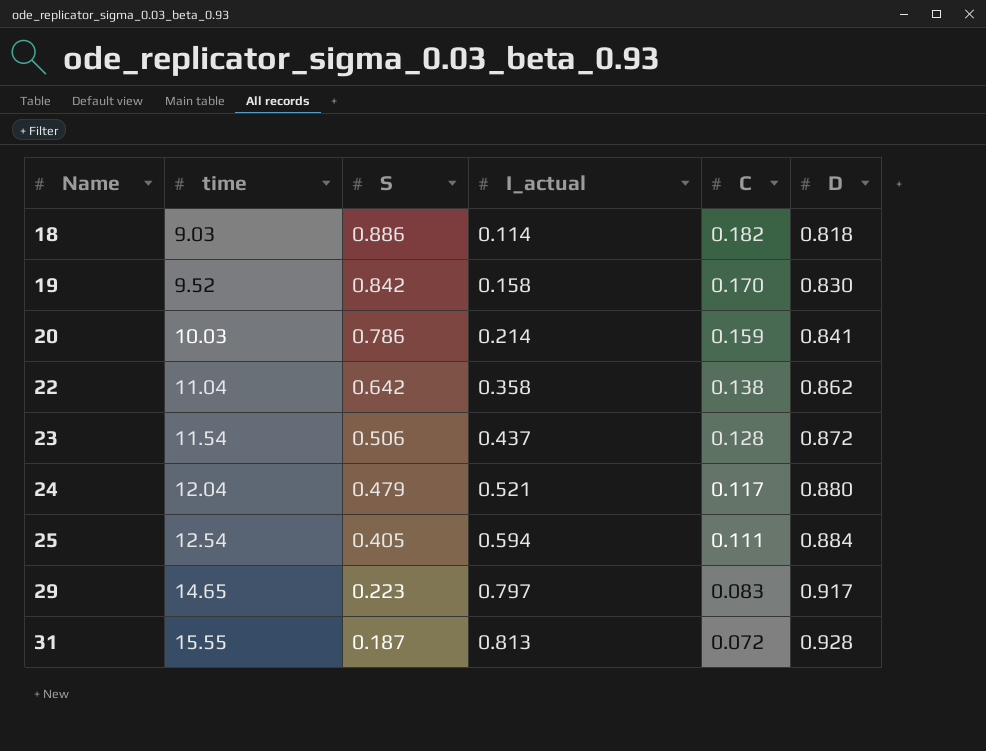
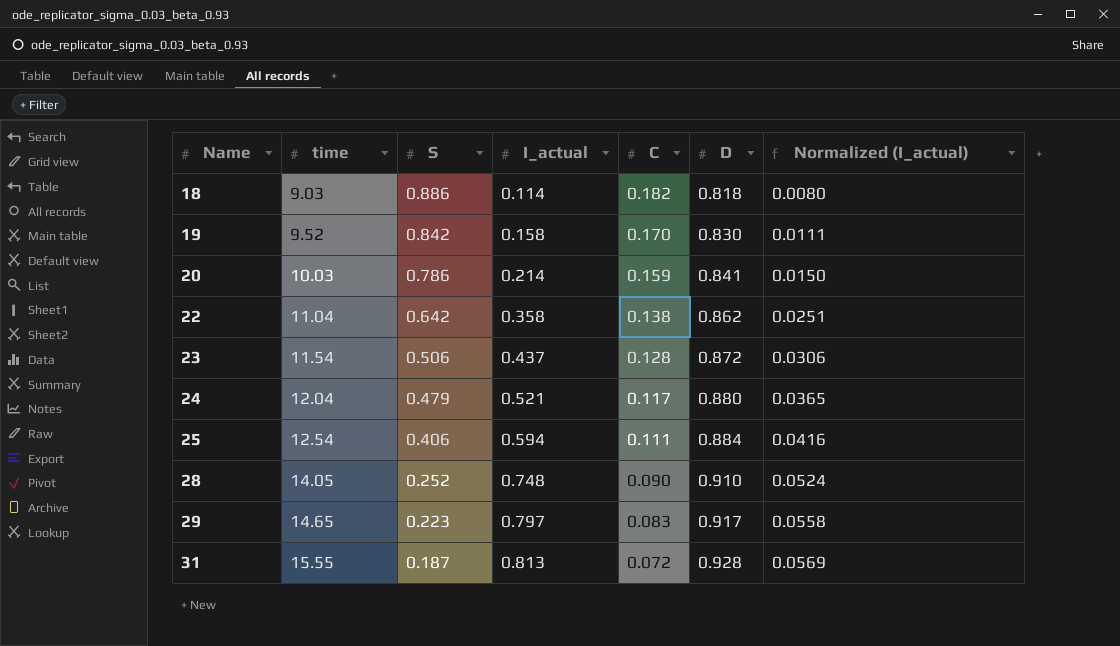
column Normalized (I_actual) | formula: none -> [I_actual] * 0.07
25 | S: 0.405 -> 0.406
row 28: none -> 14.05 | 0.252 | 0.748 | 0.090 | 0.910 | 0.0524

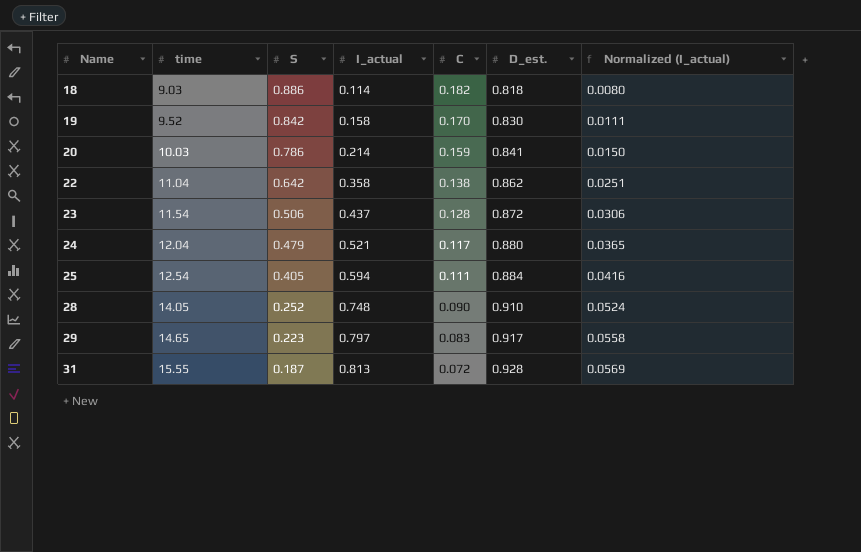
column name: D -> D_est.
25 | S: 0.406 -> 0.405

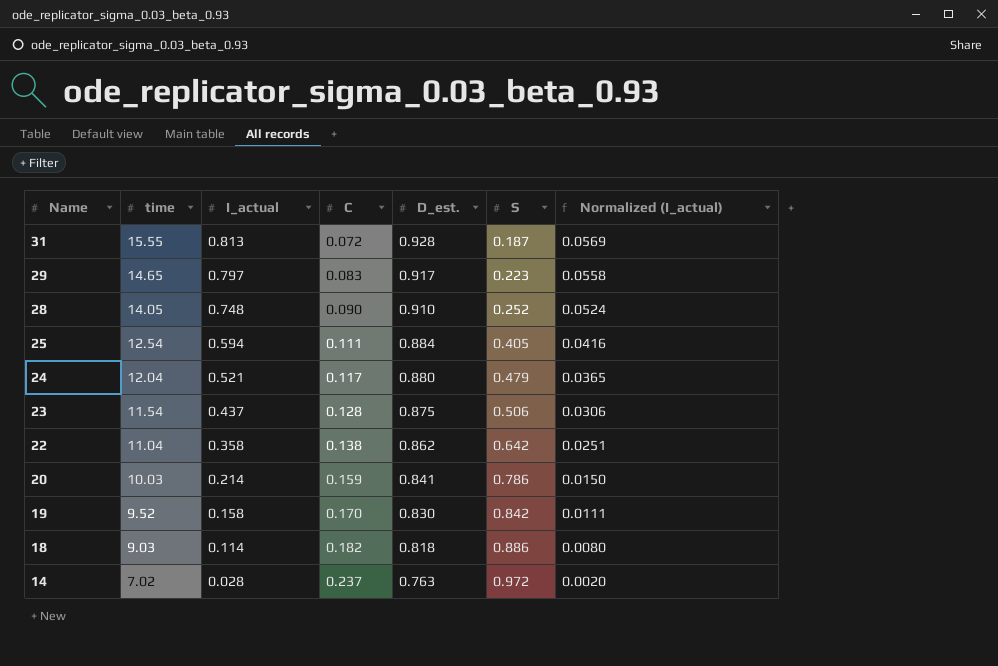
row order: Name ascending -> Name descending
column S | position: 3 -> 6
23 | D_est.: 0.872 -> 0.875
row 14: none -> 7.02 | 0.028 | 0.237 | 0.763 | 0.972 | 0.0020

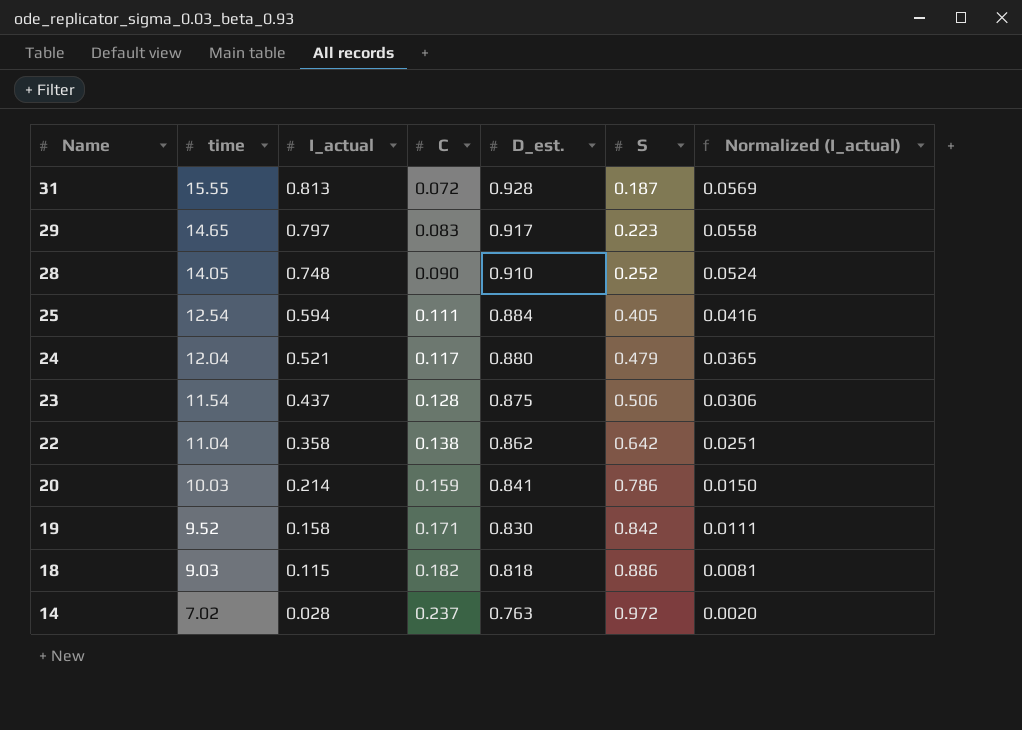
19 | C: 0.170 -> 0.171
18 | I_actual: 0.114 -> 0.115
18 | Normalized (I_actual): 0.0080 -> 0.0081

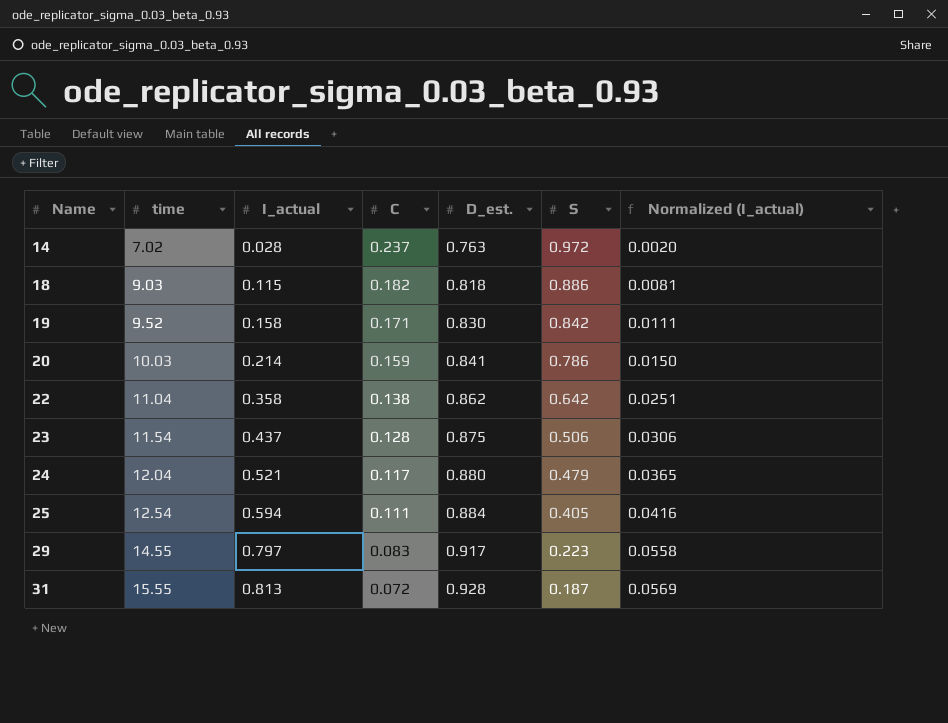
row order: Name descending -> Name ascending
row 28: 14.05 | 0.748 | 0.090 | 0.910 | 0.252 | 0.0524 -> none
29 | time: 14.65 -> 14.55

